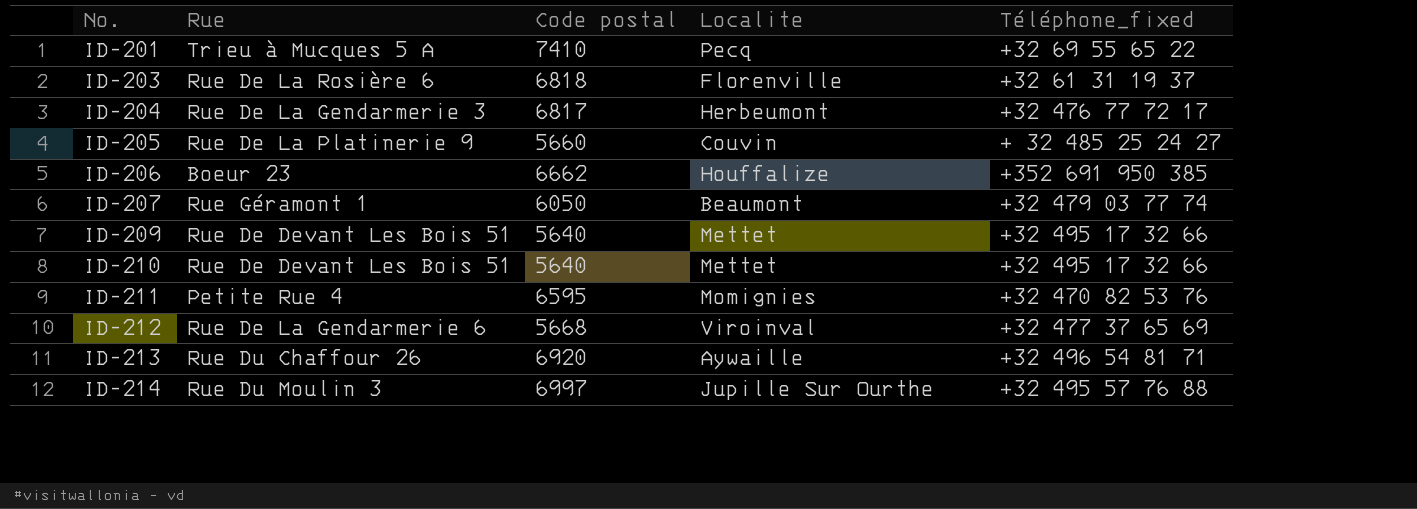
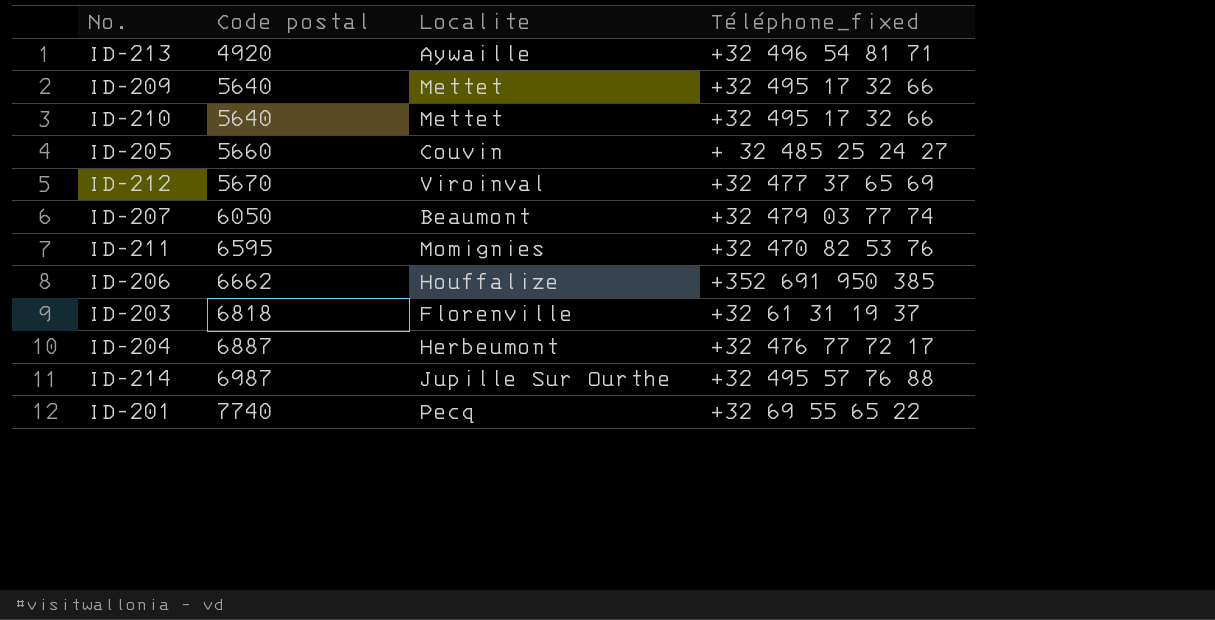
row order: No. ascending -> Code postal ascending
column Rue | position: 2 -> none
ID-213 | Code postal: 6920 -> 4920
ID-212 | Code postal: 5668 -> 5670
ID-204 | Code postal: 6817 -> 6887
ID-214 | Code postal: 6997 -> 6987
ID-201 | Code postal: 7410 -> 7740

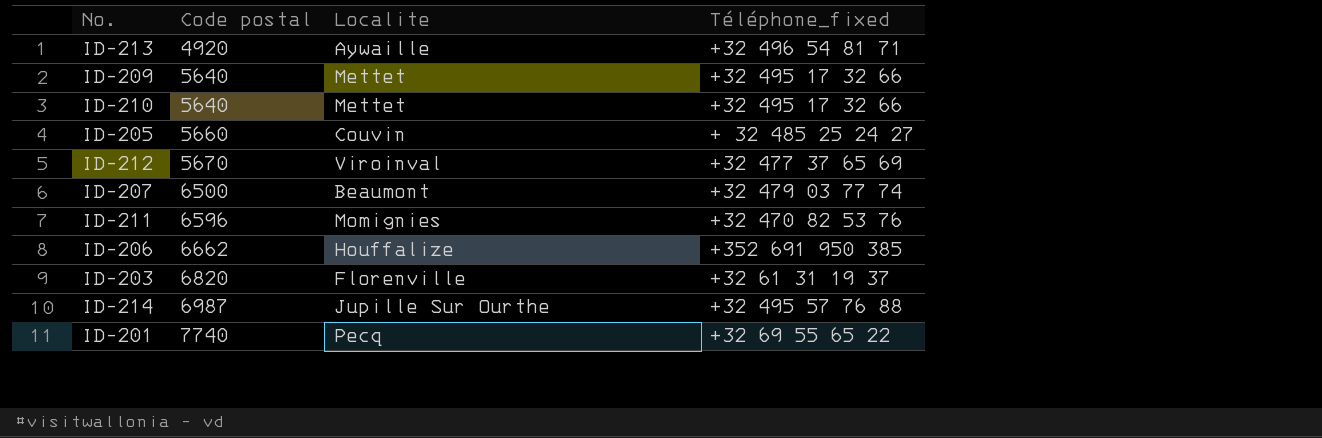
row ID-204: 6887 | Herbeumont | +32 476 77 72 17 -> none
ID-207 | Code postal: 6050 -> 6500
ID-211 | Code postal: 6595 -> 6596
ID-203 | Code postal: 6818 -> 6820

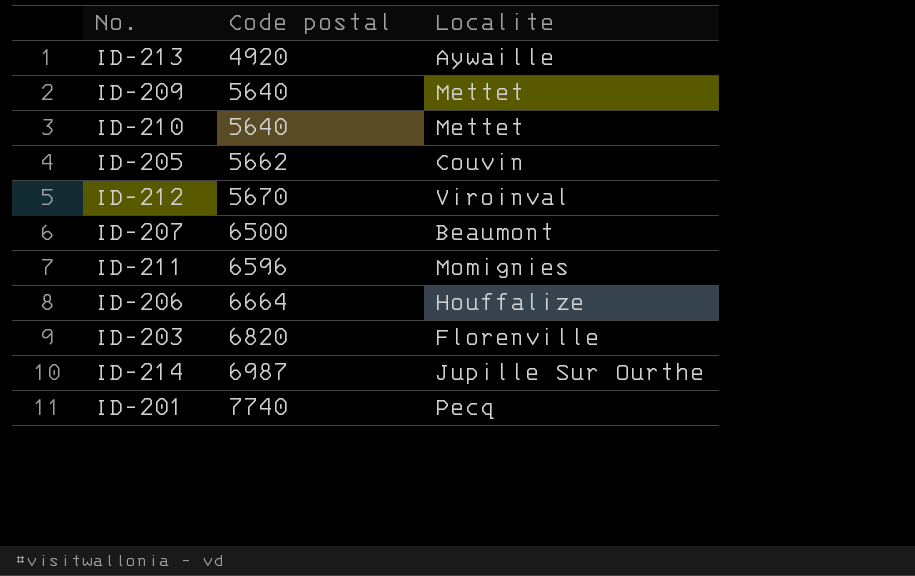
column Téléphone_fixed | position: 4 -> none
ID-205 | Code postal: 5660 -> 5662
ID-206 | Code postal: 6662 -> 6664

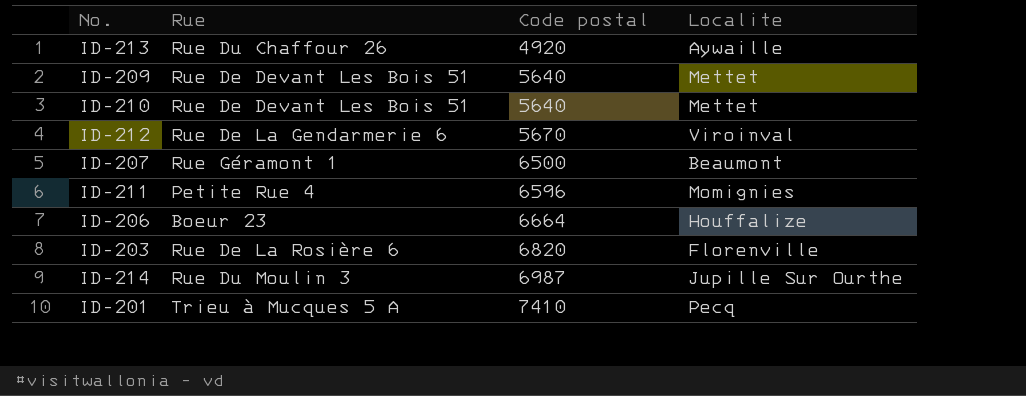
column Rue | position: none -> 2
row ID-205: 5662 | Couvin -> none
ID-201 | Code postal: 7740 -> 7410

